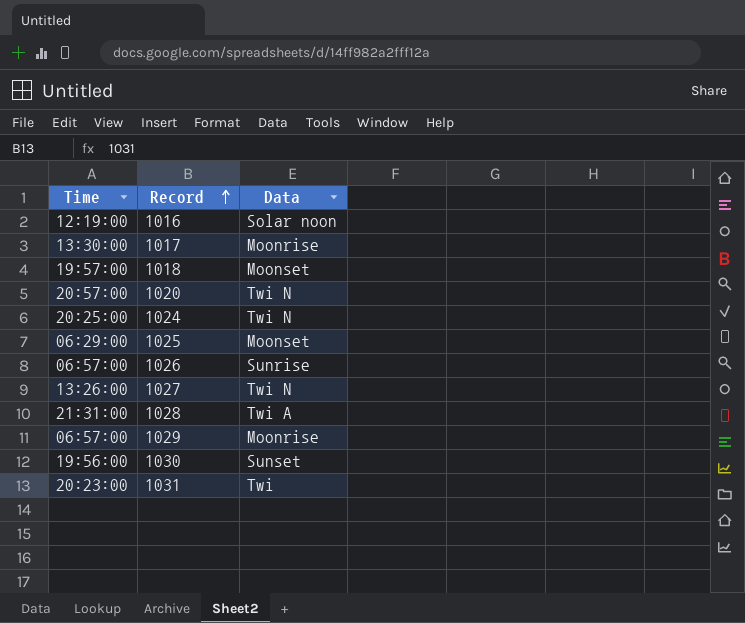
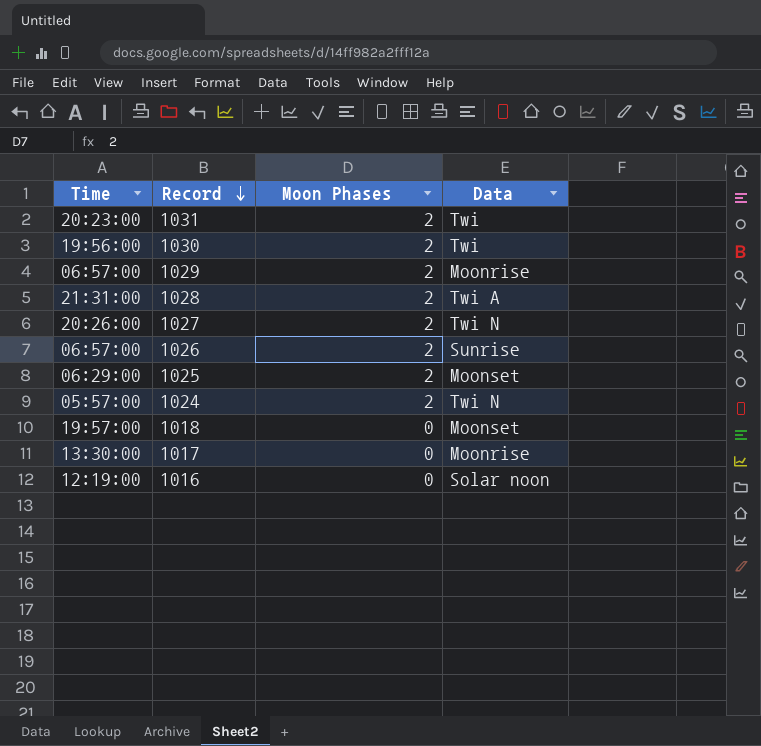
row order: Record ascending -> Record descending
column Moon Phases | position: none -> 3
row 1020: 20:57:00 | Twi N -> none
1030 | Data: Sunset -> Twi
1027 | Time: 13:26:00 -> 20:26:00
1024 | Time: 20:25:00 -> 05:57:00

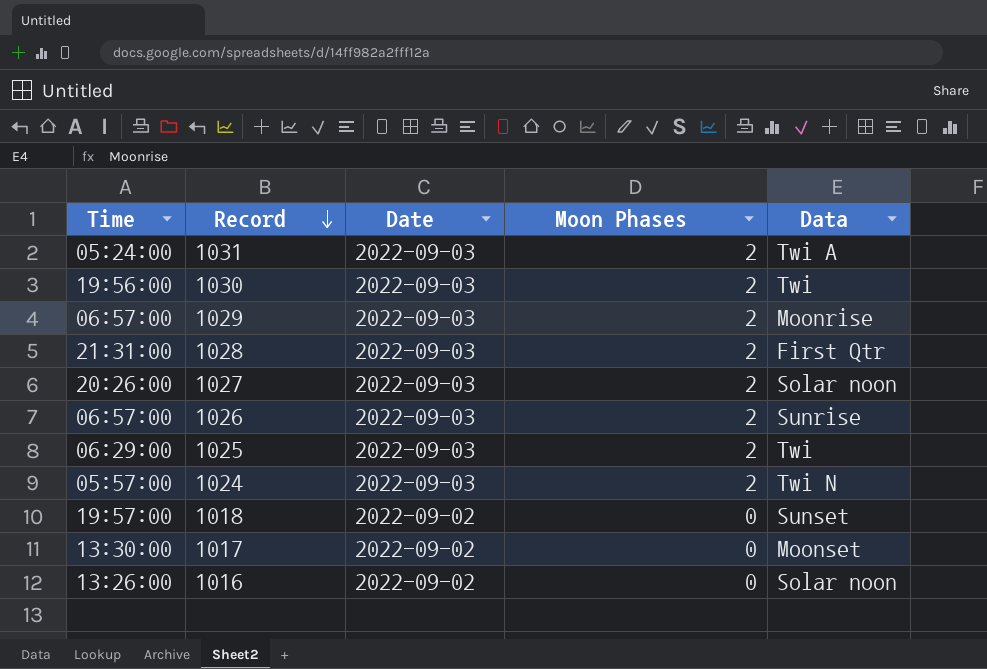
column Date | position: none -> 3
1031 | Time: 20:23:00 -> 05:24:00
1031 | Data: Twi -> Twi A
1028 | Data: Twi A -> First Qtr
1027 | Data: Twi N -> Solar noon
1025 | Data: Moonset -> Twi
1018 | Data: Moonset -> Sunset
1017 | Data: Moonrise -> Moonset
1016 | Time: 12:19:00 -> 13:26:00

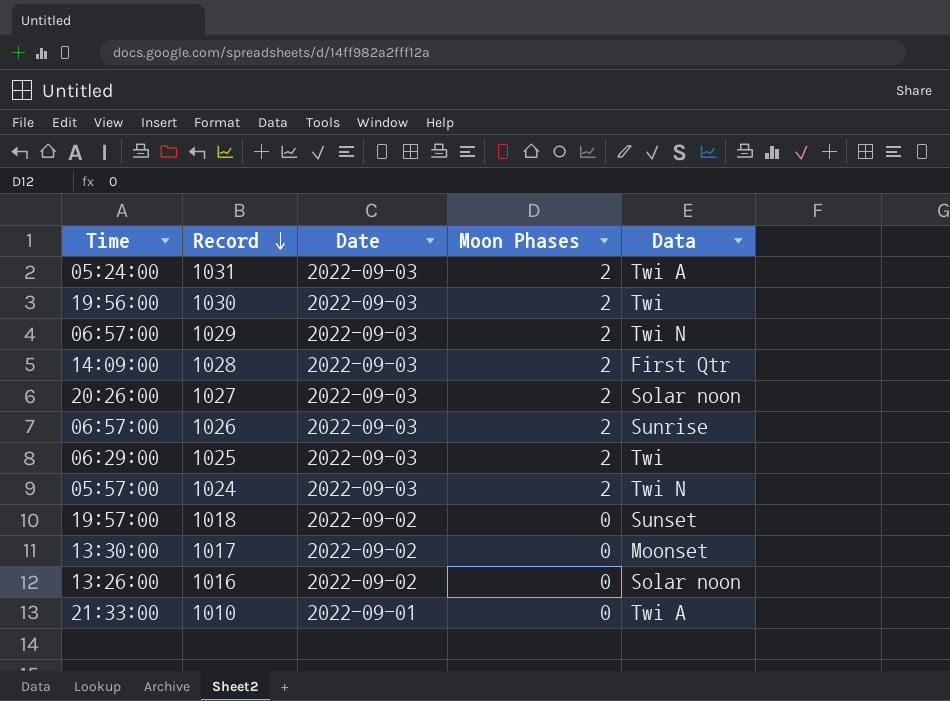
1029 | Data: Moonrise -> Twi N
1028 | Time: 21:31:00 -> 14:09:00
row 1010: none -> 21:33:00 | 2022-09-01 | 0 | Twi A

